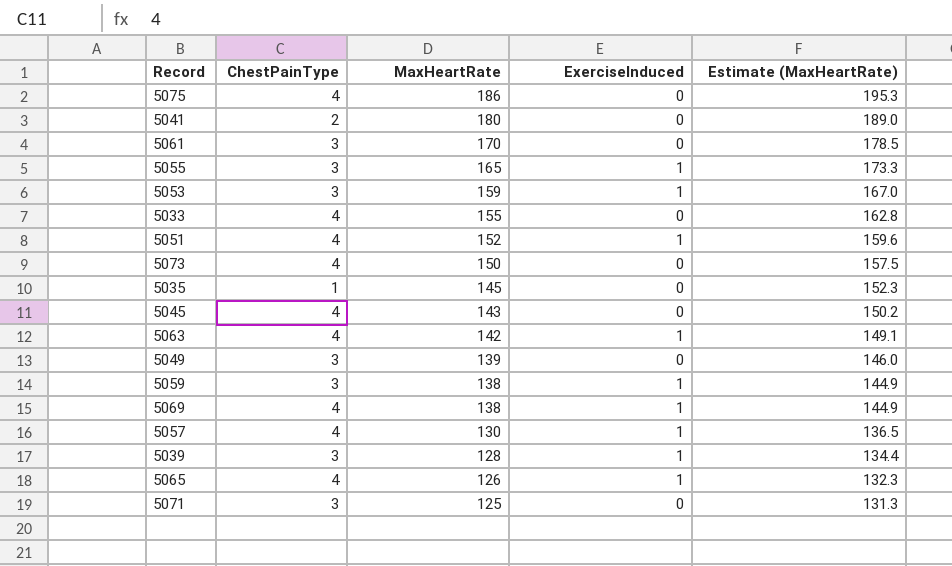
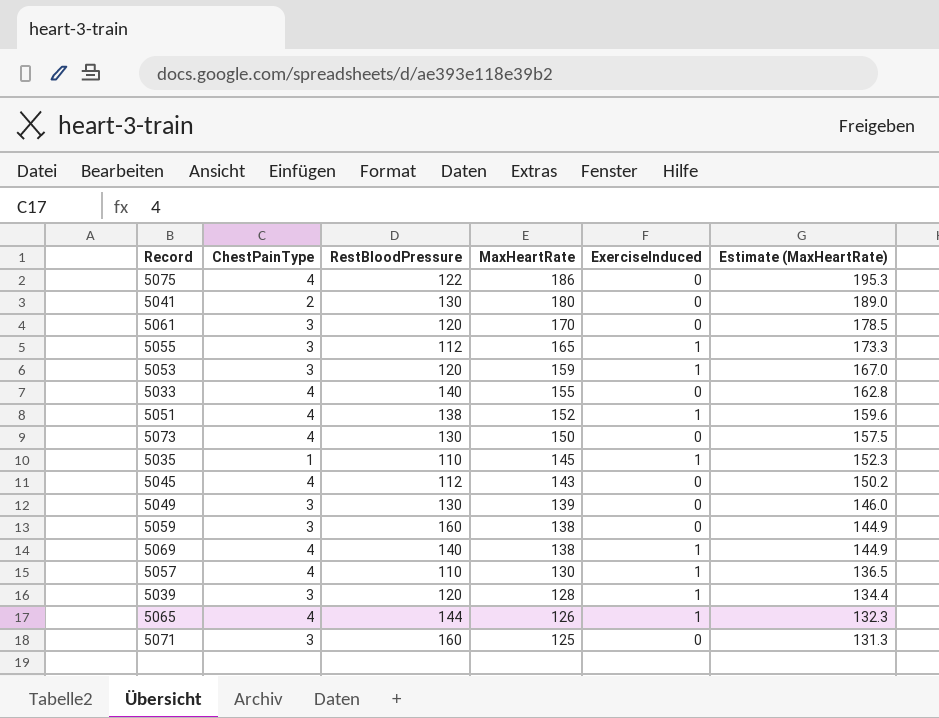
column RestBloodPressure | position: none -> 3
row 5063: 4 | 142 | 1 | 149.1 -> none
5035 | ExerciseInduced: 0 -> 1
5059 | ExerciseInduced: 1 -> 0

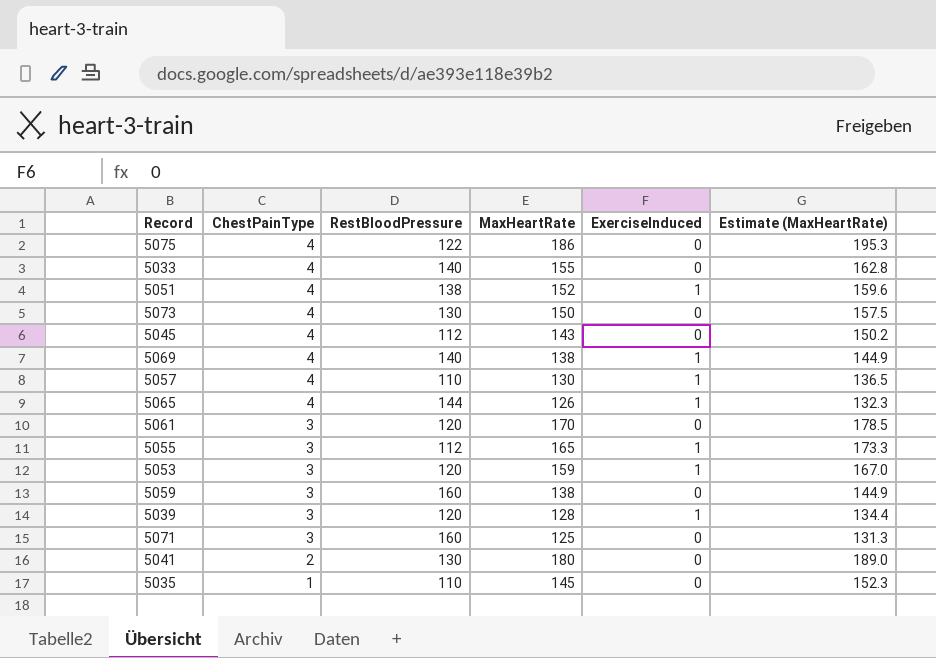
row order: MaxHeartRate descending -> ChestPainType descending
row 5049: 3 | 130 | 139 | 0 | 146.0 -> none
5035 | ExerciseInduced: 1 -> 0

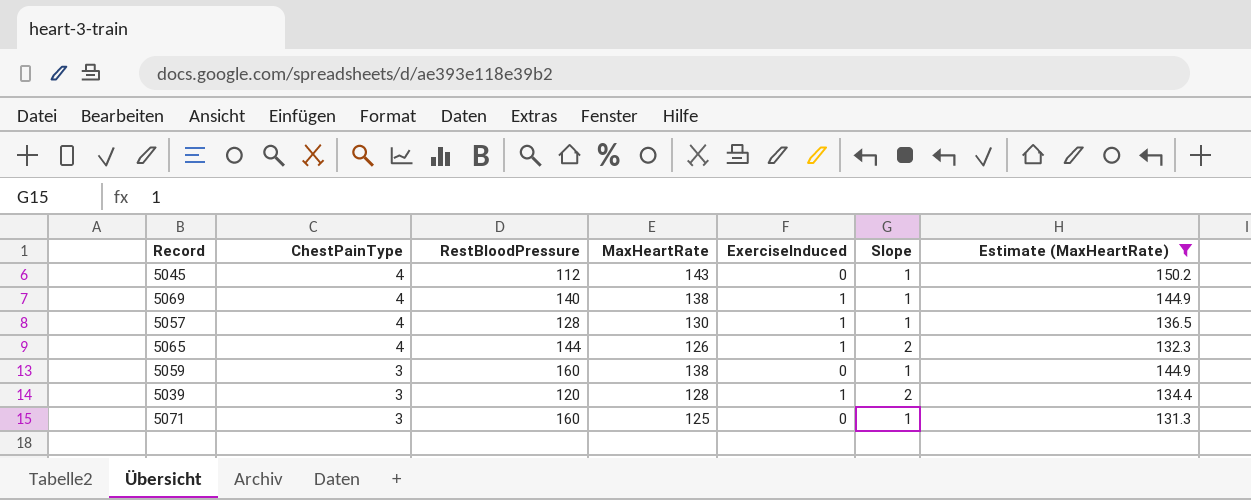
filter: none -> Estimate (MaxHeartRate) <= 150.2
column Slope | position: none -> 6
5057 | RestBloodPressure: 110 -> 128

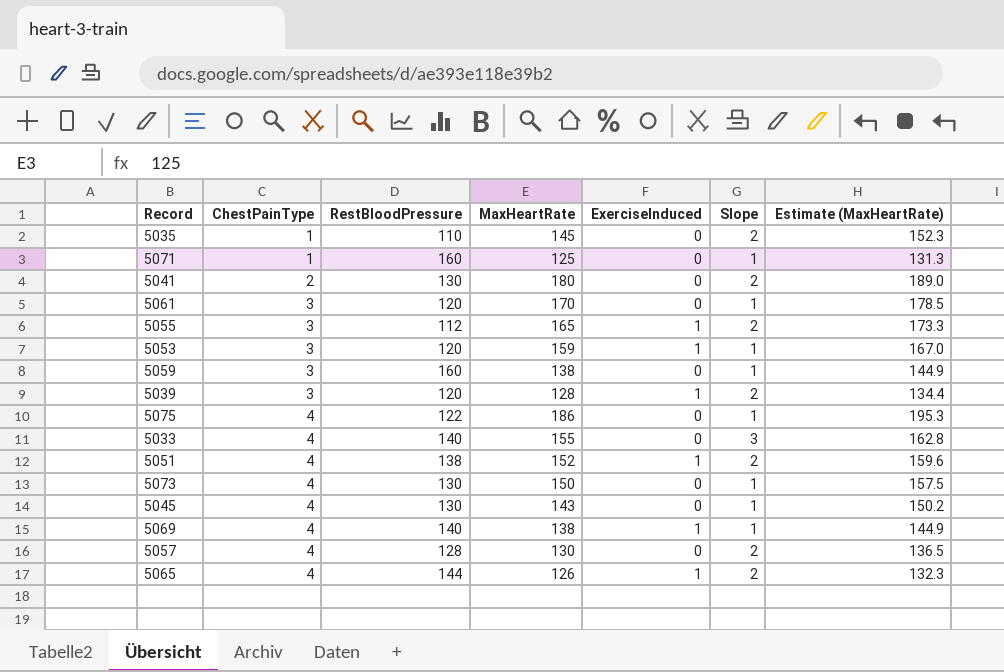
filter: Estimate (MaxHeartRate) <= 150.2 -> none
row order: ChestPainType descending -> ChestPainType ascending
5071 | ChestPainType: 3 -> 1
5045 | RestBloodPressure: 112 -> 130
5057 | ExerciseInduced: 1 -> 0
5057 | Slope: 1 -> 2

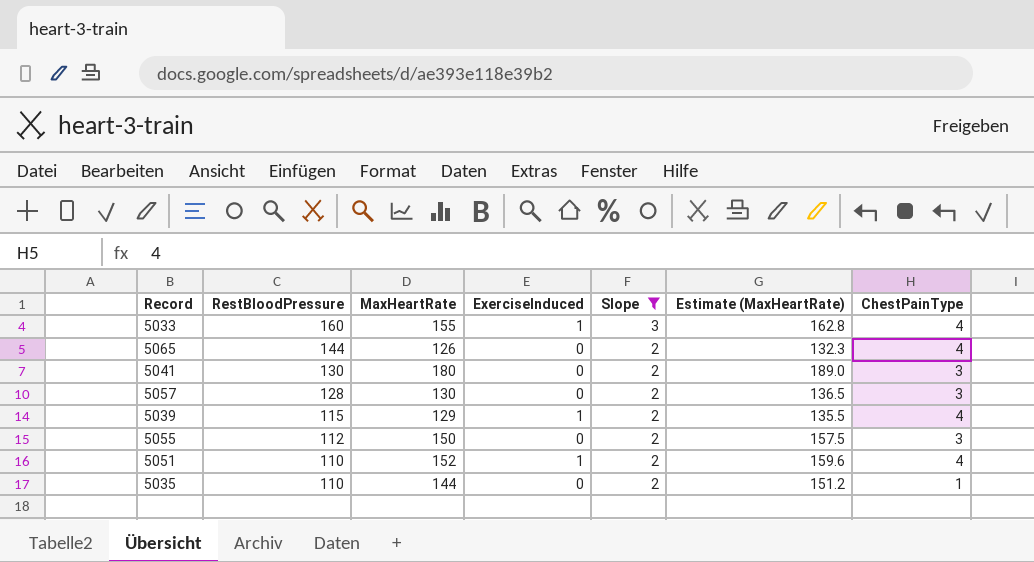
filter: none -> Slope != 1
row order: ChestPainType ascending -> RestBloodPressure descending
column ChestPainType | position: 2 -> 7
5033 | RestBloodPressure: 140 -> 160
5033 | ExerciseInduced: 0 -> 1
5065 | ExerciseInduced: 1 -> 0
5041 | ChestPainType: 2 -> 3
5057 | ChestPainType: 4 -> 3
5039 | RestBloodPressure: 120 -> 115
5039 | MaxHeartRate: 128 -> 129
5039 | Estimate (MaxHeartRate): 134.4 -> 135.5
5039 | ChestPainType: 3 -> 4
5055 | MaxHeartRate: 165 -> 150
5055 | ExerciseInduced: 1 -> 0
5055 | Estimate (MaxHeartRate): 173.3 -> 157.5
5051 | RestBloodPressure: 138 -> 110
5035 | MaxHeartRate: 145 -> 144
5035 | Estimate (MaxHeartRate): 152.3 -> 151.2

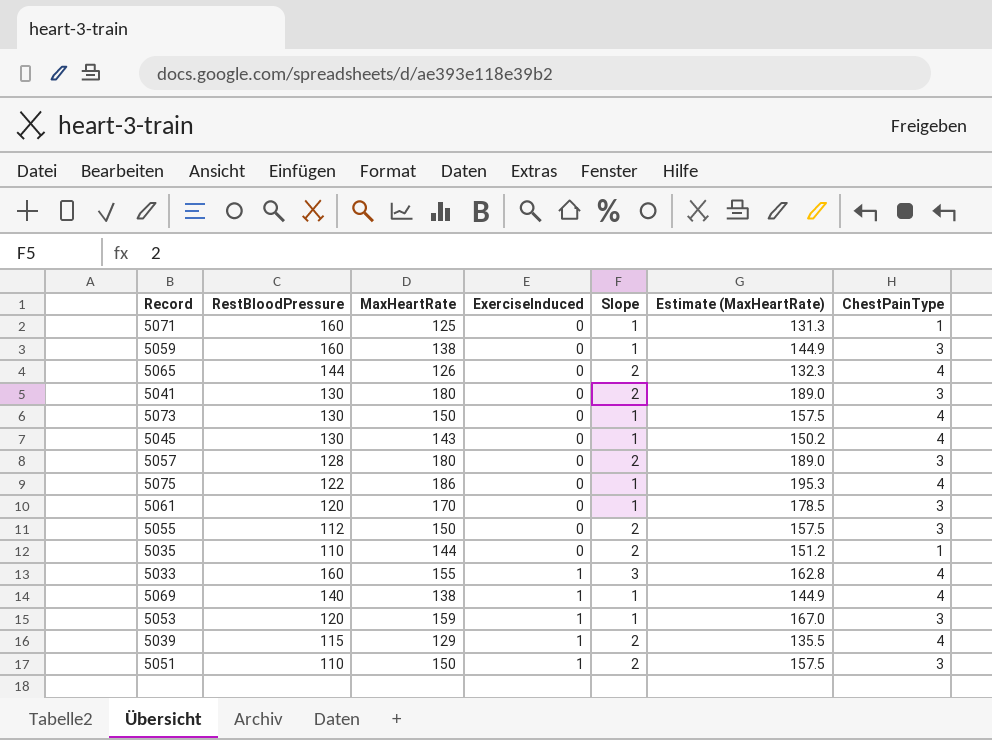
filter: Slope != 1 -> none
row order: RestBloodPressure descending -> ExerciseInduced ascending
5057 | MaxHeartRate: 130 -> 180
5057 | Estimate (MaxHeartRate): 136.5 -> 189.0
5051 | MaxHeartRate: 152 -> 150
5051 | Estimate (MaxHeartRate): 159.6 -> 157.5
5051 | ChestPainType: 4 -> 3

